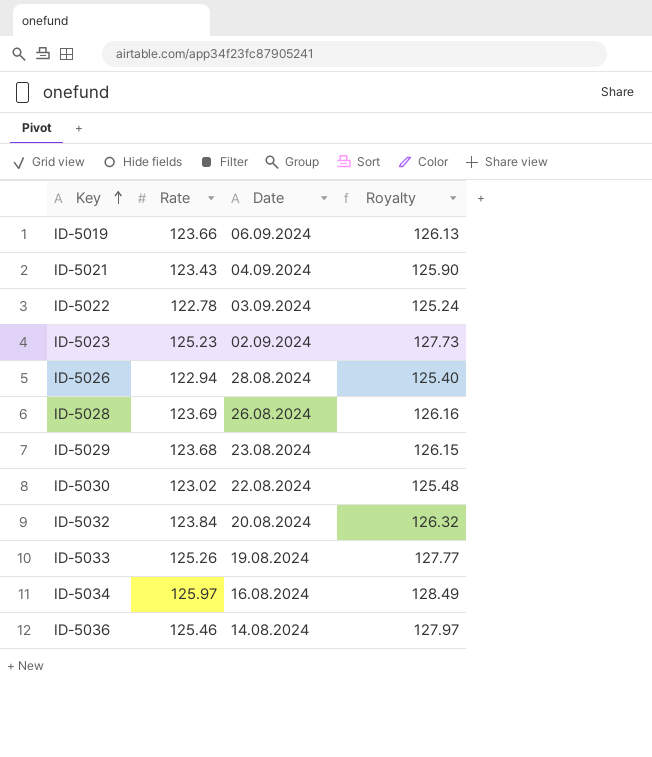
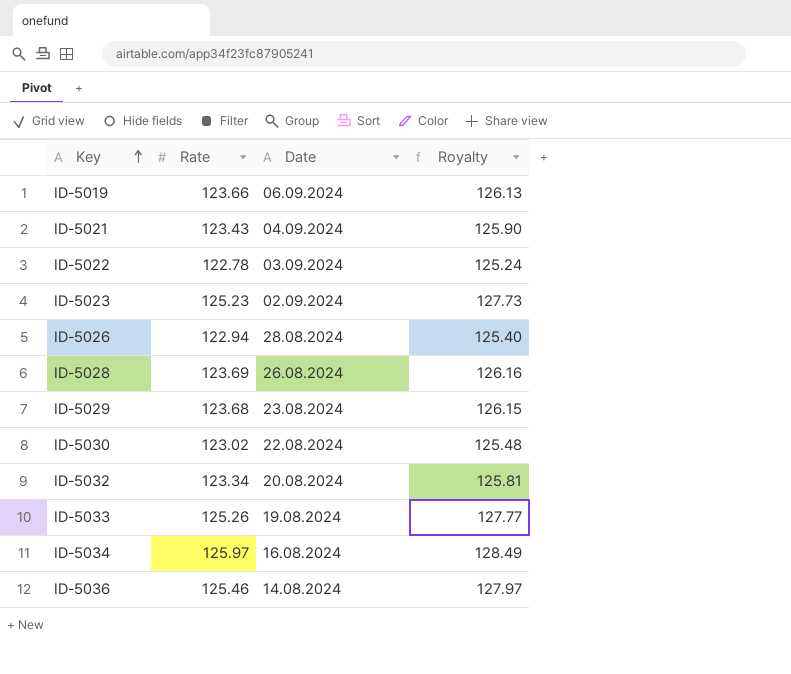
ID-5032 | Rate: 123.84 -> 123.34
ID-5032 | Royalty: 126.32 -> 125.81

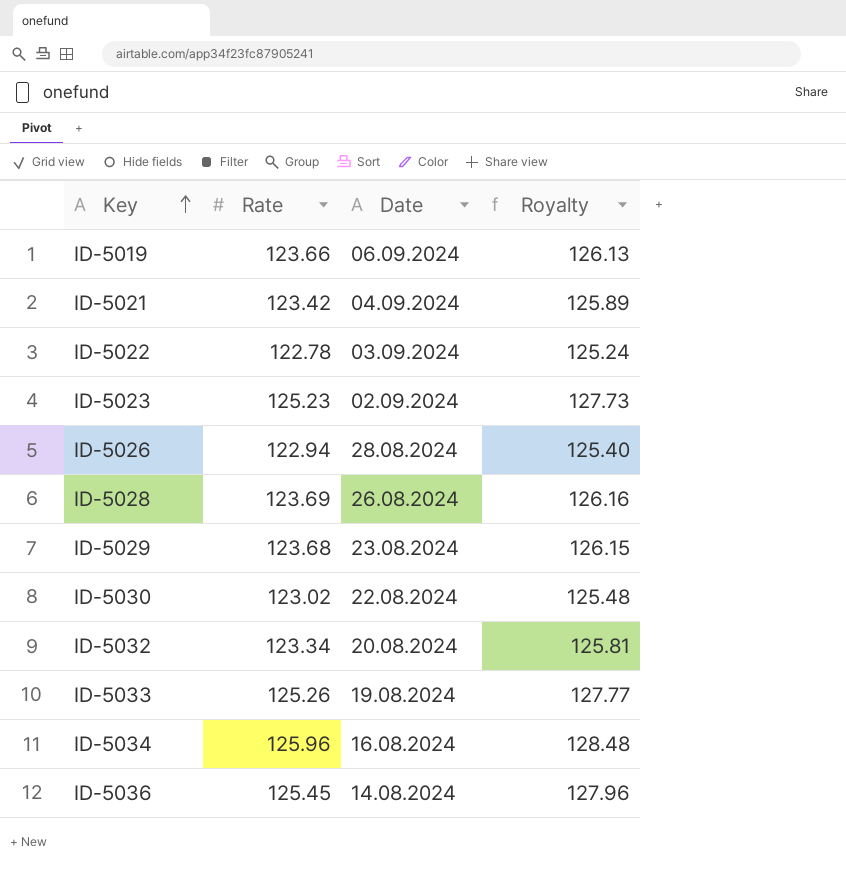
ID-5021 | Rate: 123.43 -> 123.42
ID-5021 | Royalty: 125.90 -> 125.89
ID-5034 | Rate: 125.97 -> 125.96
ID-5034 | Royalty: 128.49 -> 128.48
ID-5036 | Rate: 125.46 -> 125.45
ID-5036 | Royalty: 127.97 -> 127.96

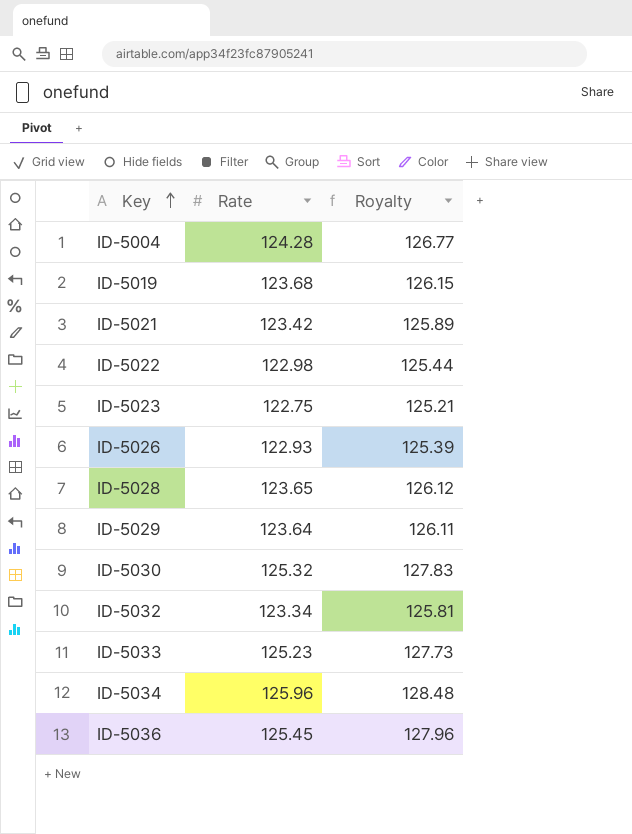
column Date | position: 3 -> none
row ID-5004: none -> 124.28 | 126.77
ID-5019 | Rate: 123.66 -> 123.68
ID-5019 | Royalty: 126.13 -> 126.15
ID-5022 | Rate: 122.78 -> 122.98
ID-5022 | Royalty: 125.24 -> 125.44
ID-5023 | Rate: 125.23 -> 122.75
ID-5023 | Royalty: 127.73 -> 125.21
ID-5026 | Rate: 122.94 -> 122.93
ID-5026 | Royalty: 125.40 -> 125.39
ID-5028 | Rate: 123.69 -> 123.65
ID-5028 | Royalty: 126.16 -> 126.12
ID-5029 | Rate: 123.68 -> 123.64
ID-5029 | Royalty: 126.15 -> 126.11
ID-5030 | Rate: 123.02 -> 125.32
ID-5030 | Royalty: 125.48 -> 127.83
ID-5033 | Rate: 125.26 -> 125.23
ID-5033 | Royalty: 127.77 -> 127.73

